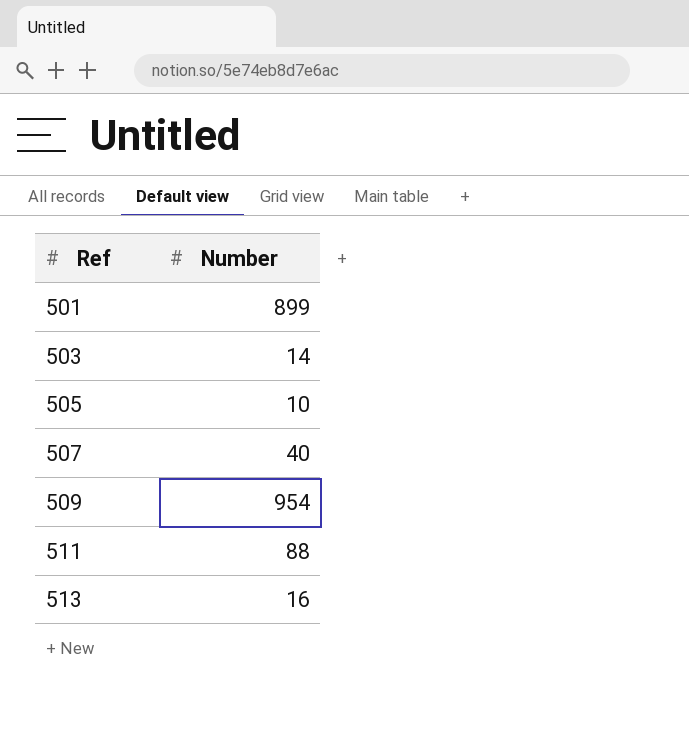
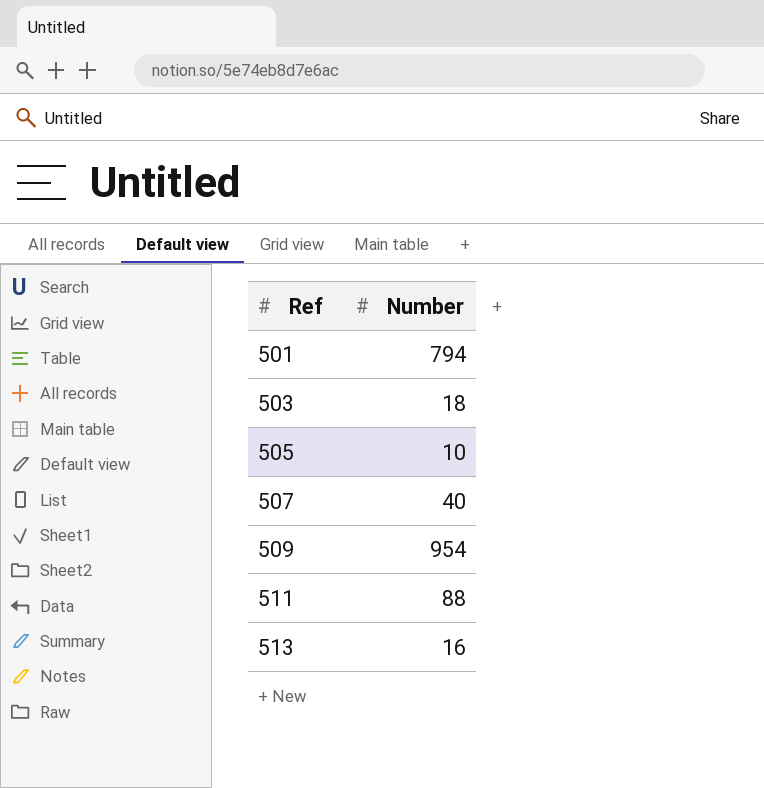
501 | Number: 899 -> 794
503 | Number: 14 -> 18

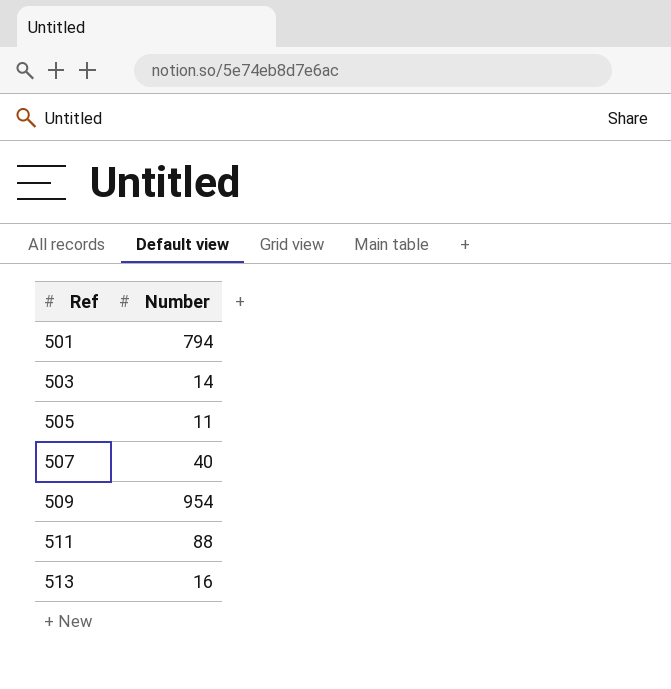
503 | Number: 18 -> 14
505 | Number: 10 -> 11

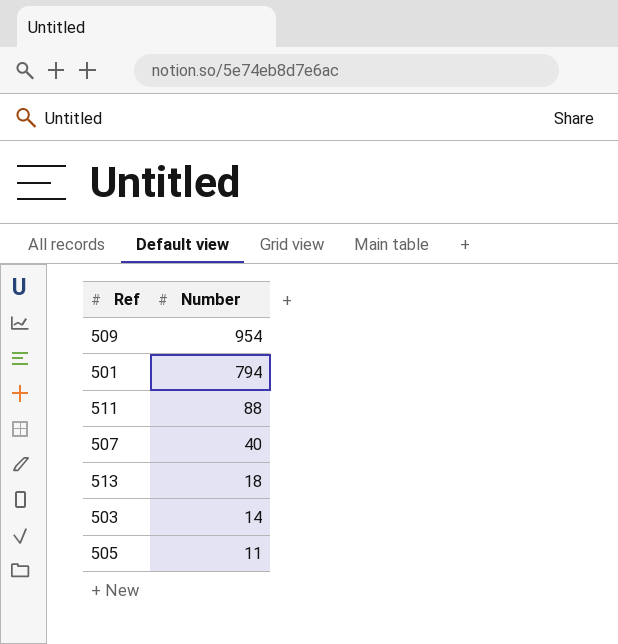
row order: Ref ascending -> Number descending
513 | Number: 16 -> 18

